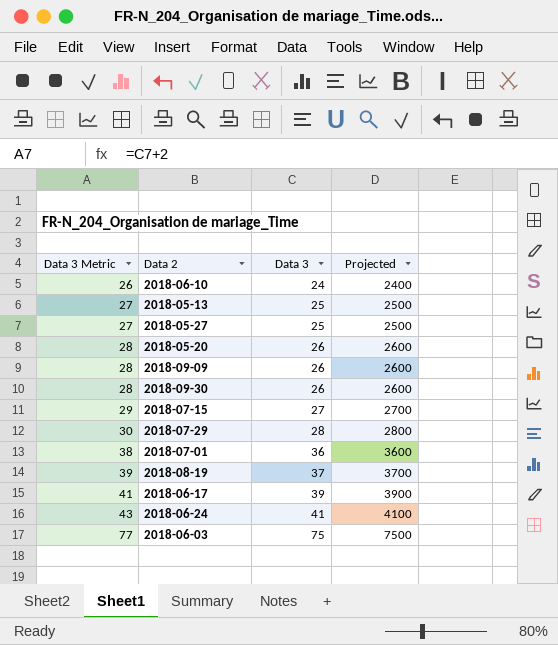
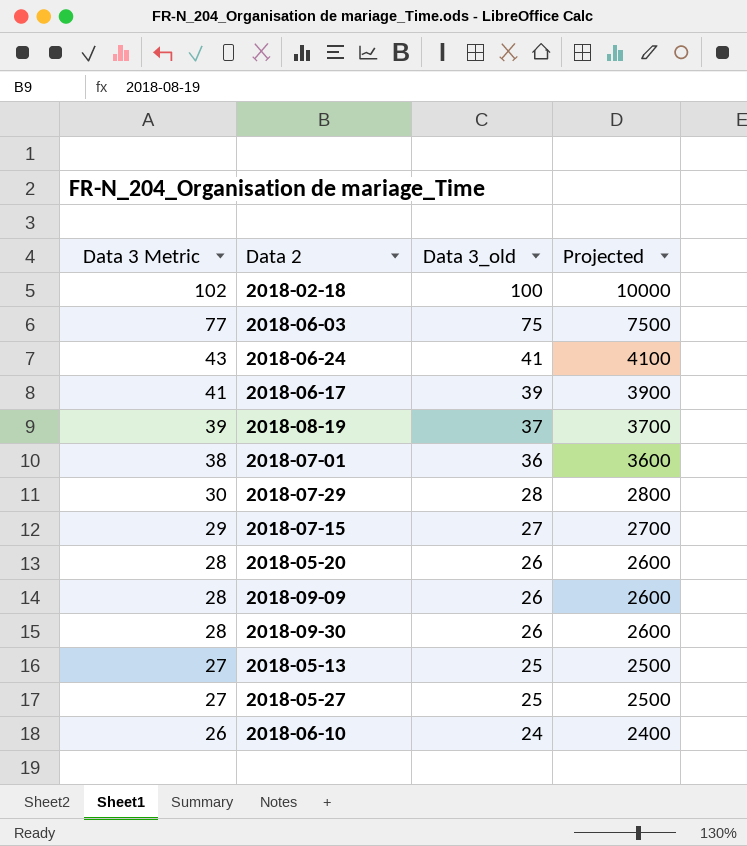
row order: Data 3 Metric ascending -> Data 3 Metric descending
column name: Data 3 -> Data 3_old
row 2018-02-18: none -> 102 | 100 | 10000

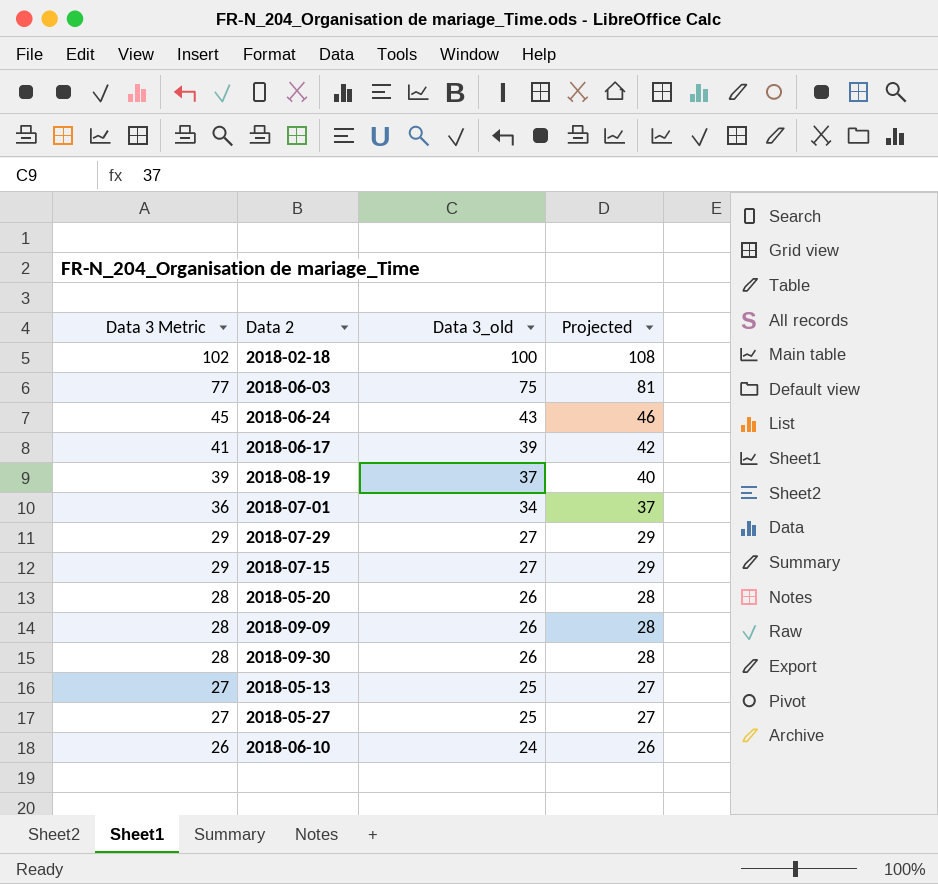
column Projected | formula: [Data 3_old] * 100 -> [Data 3_old] * 1.08
2018-06-24 | Data 3 Metric: 43 -> 45
2018-06-24 | Data 3_old: 41 -> 43
2018-07-01 | Data 3 Metric: 38 -> 36
2018-07-01 | Data 3_old: 36 -> 34
2018-07-29 | Data 3 Metric: 30 -> 29
2018-07-29 | Data 3_old: 28 -> 27

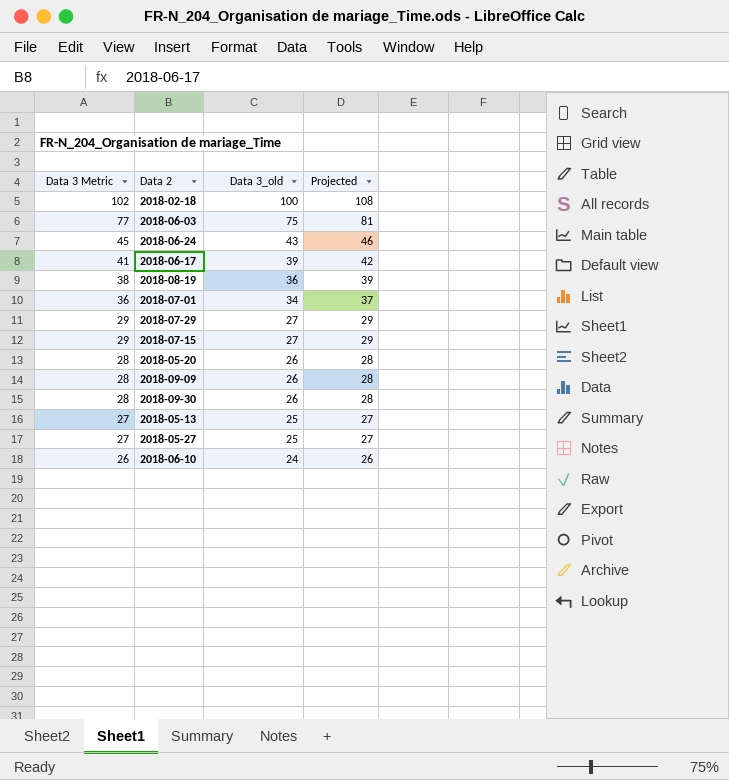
2018-08-19 | Data 3 Metric: 39 -> 38
2018-08-19 | Data 3_old: 37 -> 36
2018-08-19 | Projected: 40 -> 39

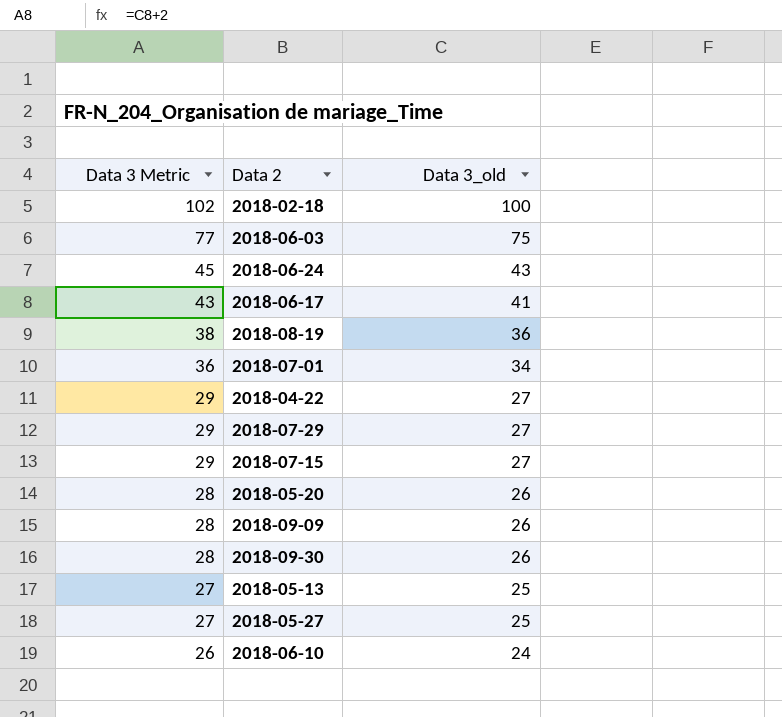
column Projected | formula: [Data 3_old] * 1.08 -> none
2018-06-17 | Data 3 Metric: 41 -> 43
2018-06-17 | Data 3_old: 39 -> 41
row 2018-04-22: none -> 29 | 27

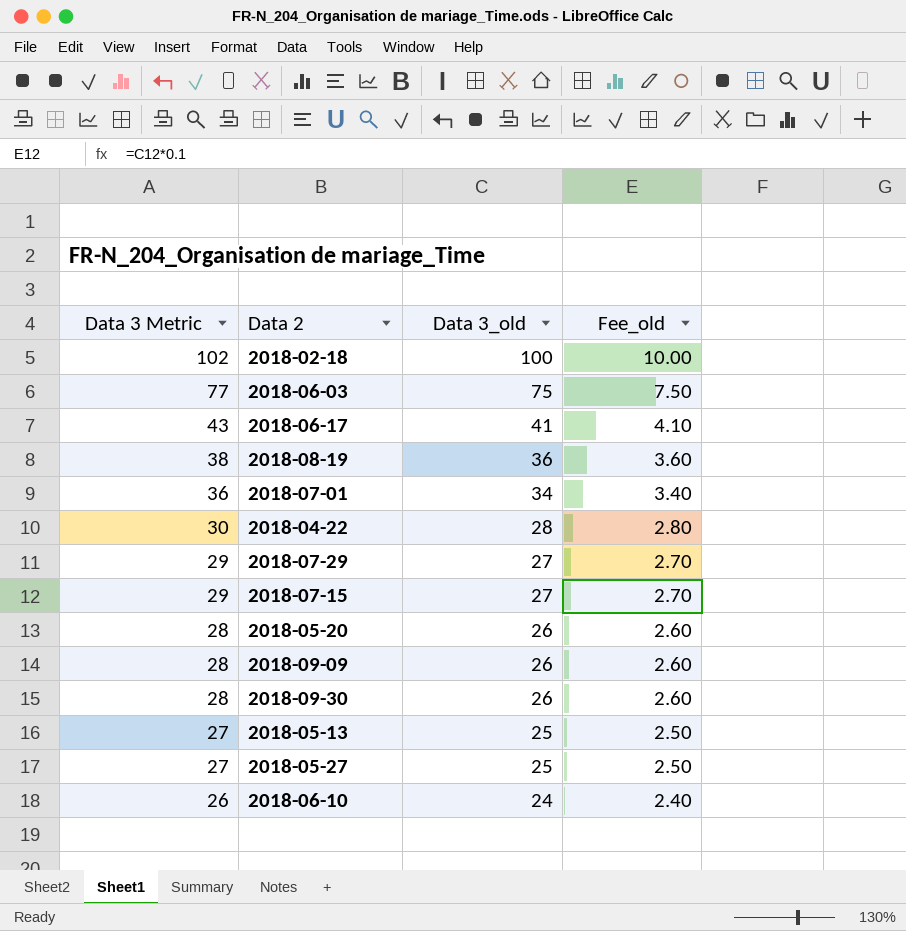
column Fee_old | formula: none -> [Data 3_old] * 0.1
row 2018-06-24: 45 | 43 -> none
2018-04-22 | Data 3 Metric: 29 -> 30
2018-04-22 | Data 3_old: 27 -> 28

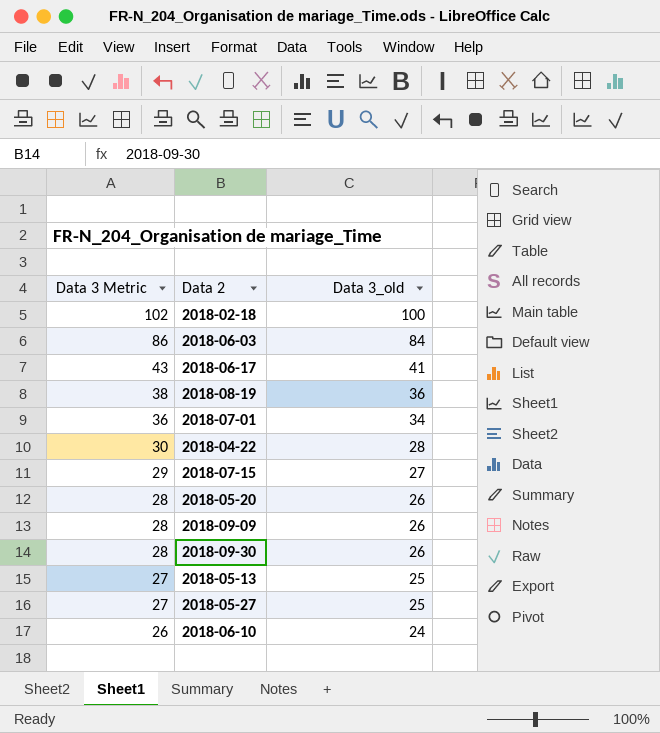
column Fee_old | formula: [Data 3_old] * 0.1 -> none
row 2018-07-29: 29 | 27 | 2.70 -> none
2018-06-03 | Data 3 Metric: 77 -> 86
2018-06-03 | Data 3_old: 75 -> 84

